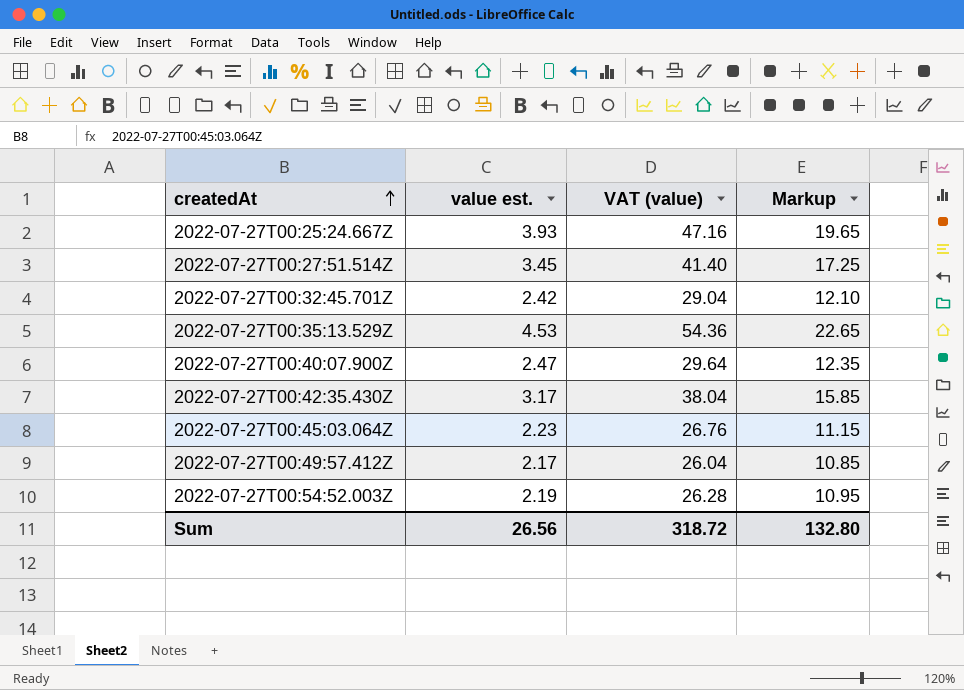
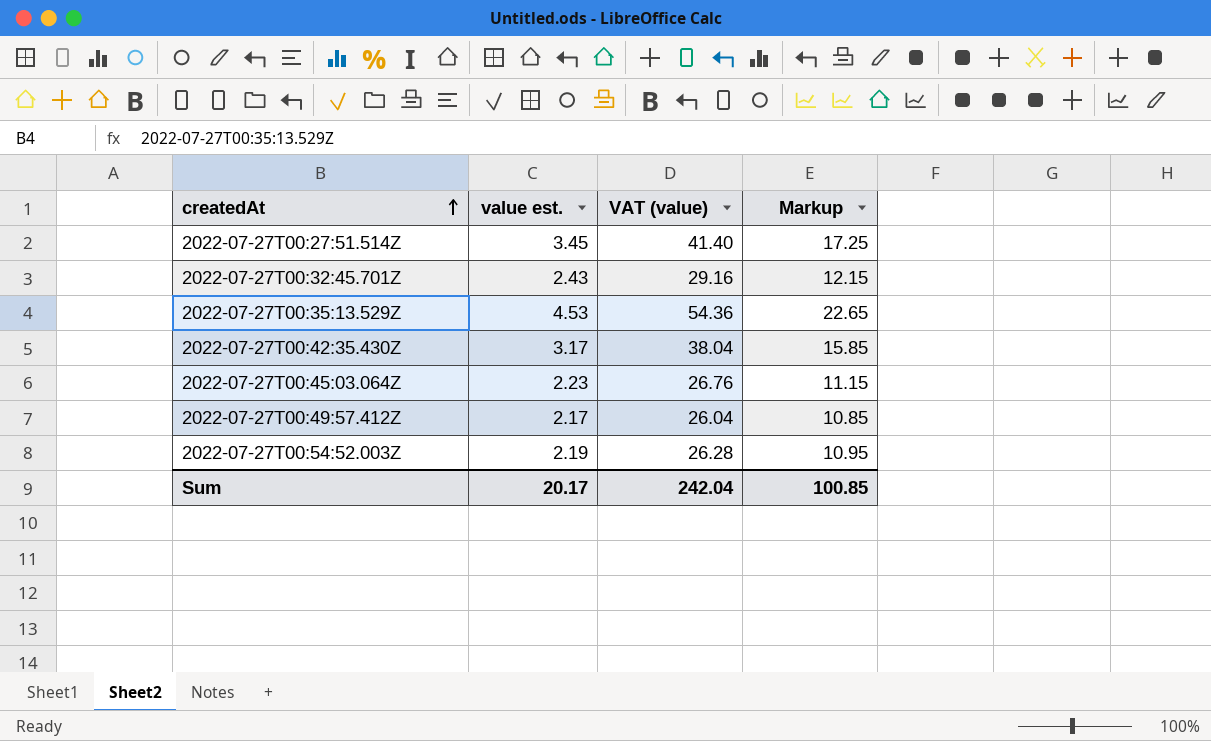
row 2022-07-27T00:25:24.667Z: 3.93 | 47.16 | 19.65 -> none
row 2022-07-27T00:40:07.900Z: 2.47 | 29.64 | 12.35 -> none
2022-07-27T00:32:45.701Z | value est.: 2.42 -> 2.43
2022-07-27T00:32:45.701Z | VAT (value): 29.04 -> 29.16
2022-07-27T00:32:45.701Z | Markup: 12.10 -> 12.15
Sum | value est.: 26.56 -> 20.17
Sum | VAT (value): 318.72 -> 242.04
Sum | Markup: 132.80 -> 100.85

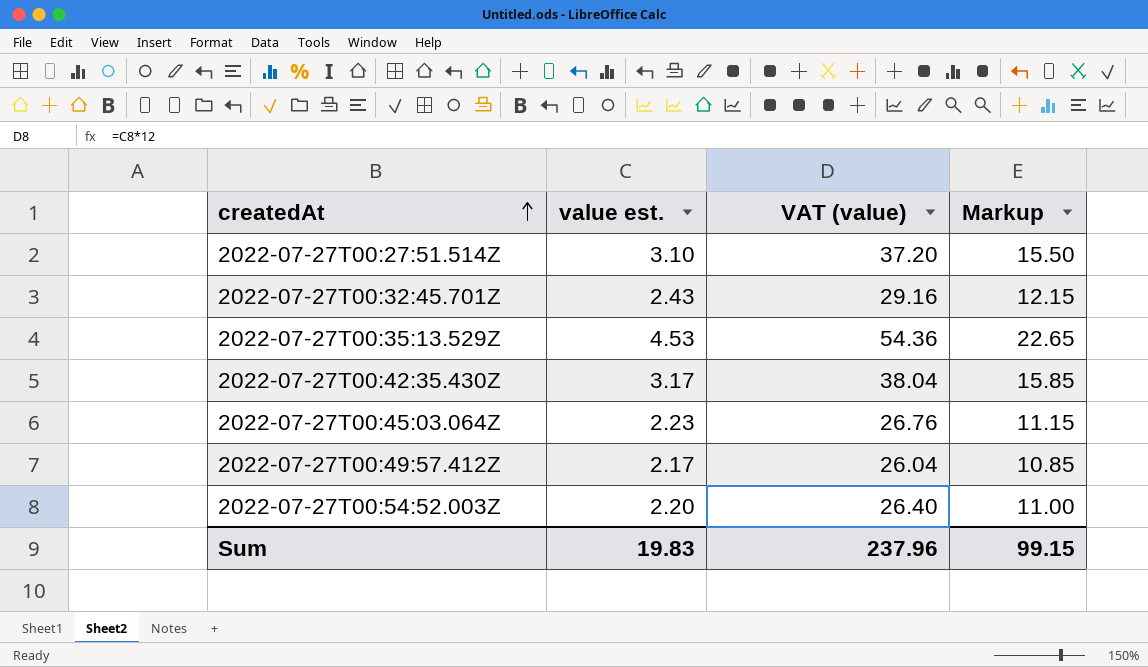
2022-07-27T00:27:51.514Z | value est.: 3.45 -> 3.10
2022-07-27T00:27:51.514Z | VAT (value): 41.40 -> 37.20
2022-07-27T00:27:51.514Z | Markup: 17.25 -> 15.50
2022-07-27T00:54:52.003Z | value est.: 2.19 -> 2.20
2022-07-27T00:54:52.003Z | VAT (value): 26.28 -> 26.40
2022-07-27T00:54:52.003Z | Markup: 10.95 -> 11.00
Sum | value est.: 20.17 -> 19.83
Sum | VAT (value): 242.04 -> 237.96
Sum | Markup: 100.85 -> 99.15

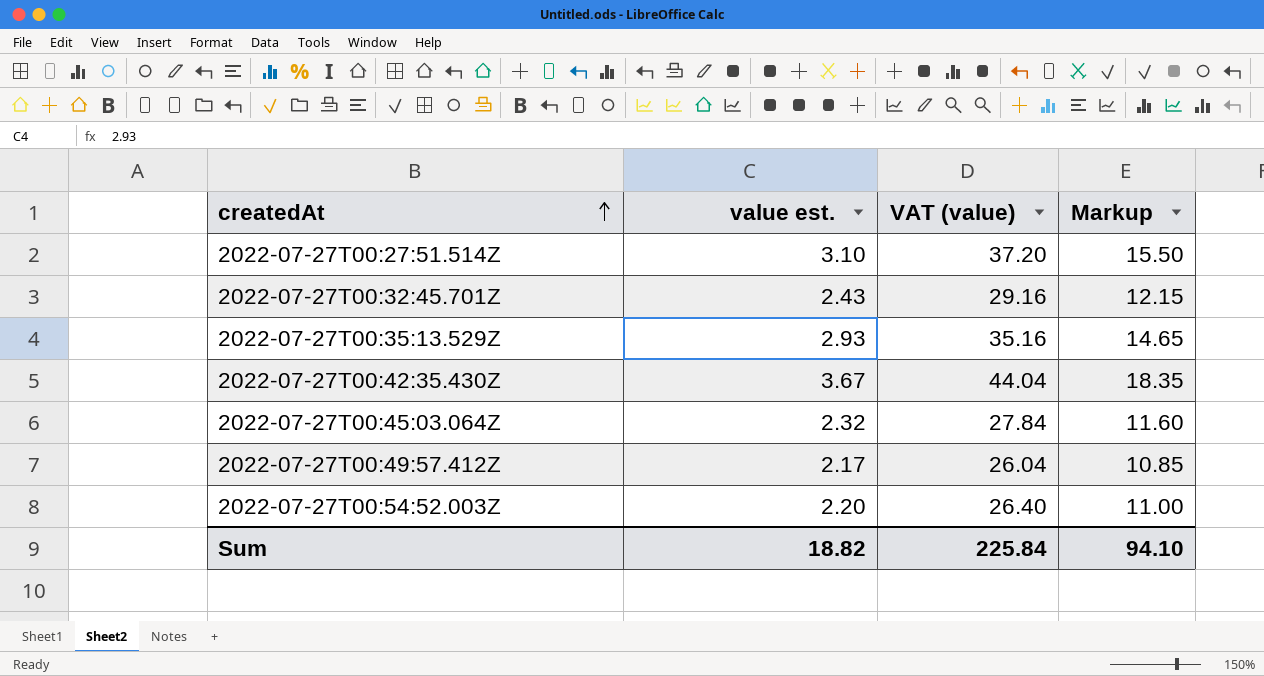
2022-07-27T00:35:13.529Z | value est.: 4.53 -> 2.93
2022-07-27T00:35:13.529Z | VAT (value): 54.36 -> 35.16
2022-07-27T00:35:13.529Z | Markup: 22.65 -> 14.65
2022-07-27T00:42:35.430Z | value est.: 3.17 -> 3.67
2022-07-27T00:42:35.430Z | VAT (value): 38.04 -> 44.04
2022-07-27T00:42:35.430Z | Markup: 15.85 -> 18.35
2022-07-27T00:45:03.064Z | value est.: 2.23 -> 2.32
2022-07-27T00:45:03.064Z | VAT (value): 26.76 -> 27.84
2022-07-27T00:45:03.064Z | Markup: 11.15 -> 11.60
Sum | value est.: 19.83 -> 18.82
Sum | VAT (value): 237.96 -> 225.84
Sum | Markup: 99.15 -> 94.10

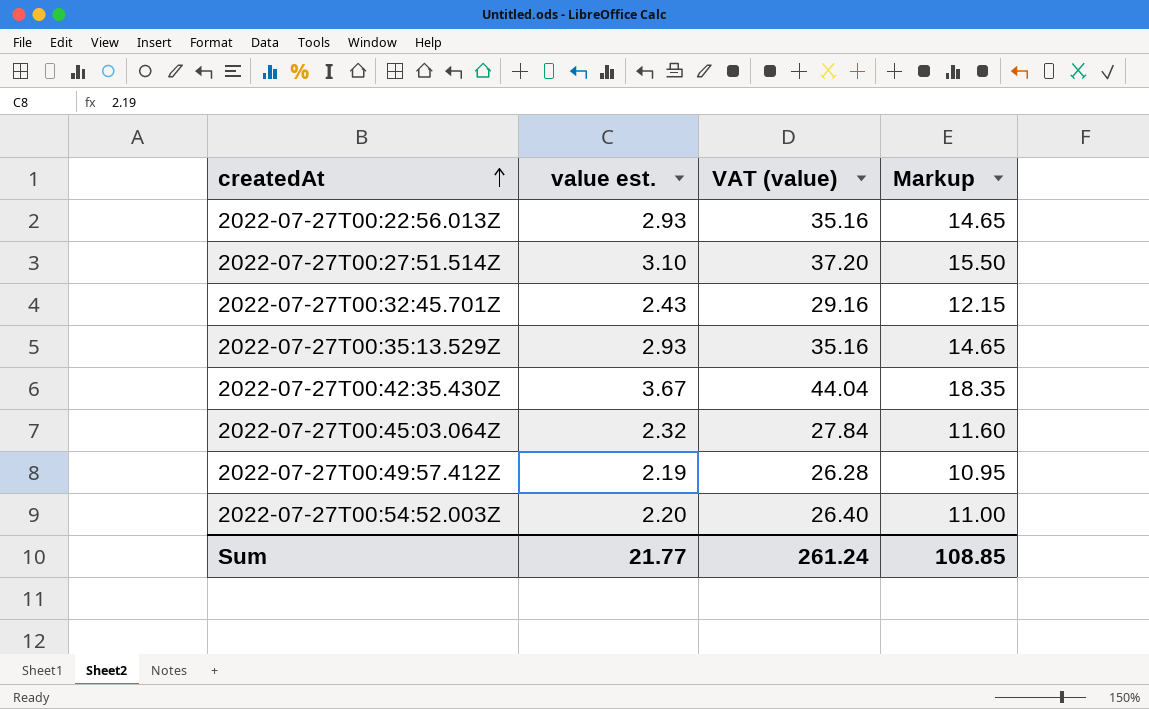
row 2022-07-27T00:22:56.013Z: none -> 2.93 | 35.16 | 14.65
2022-07-27T00:49:57.412Z | value est.: 2.17 -> 2.19
2022-07-27T00:49:57.412Z | VAT (value): 26.04 -> 26.28
2022-07-27T00:49:57.412Z | Markup: 10.85 -> 10.95
Sum | value est.: 18.82 -> 21.77
Sum | VAT (value): 225.84 -> 261.24
Sum | Markup: 94.10 -> 108.85

